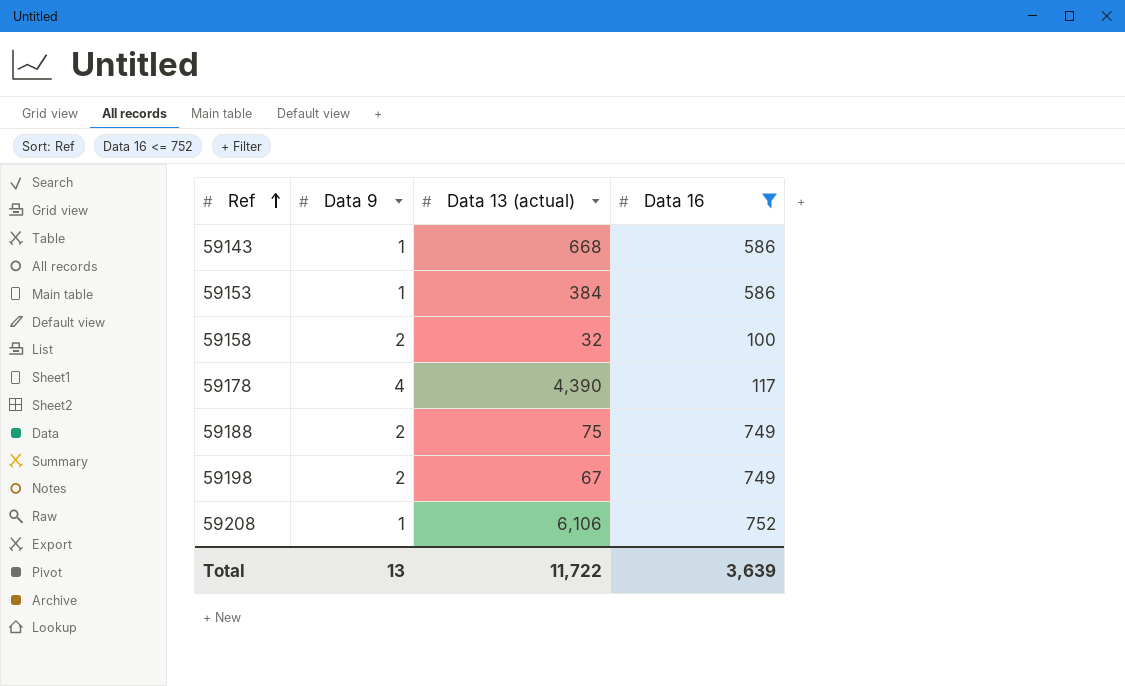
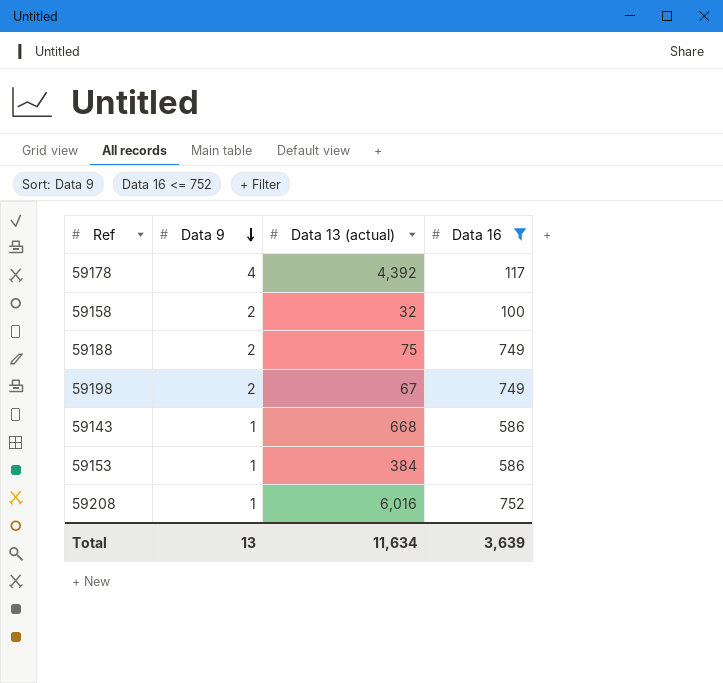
row order: Ref ascending -> Data 9 descending
59178 | Data 13 (actual): 4,390 -> 4,392
59208 | Data 13 (actual): 6,106 -> 6,016
Total | Data 13 (actual): 11,722 -> 11,634

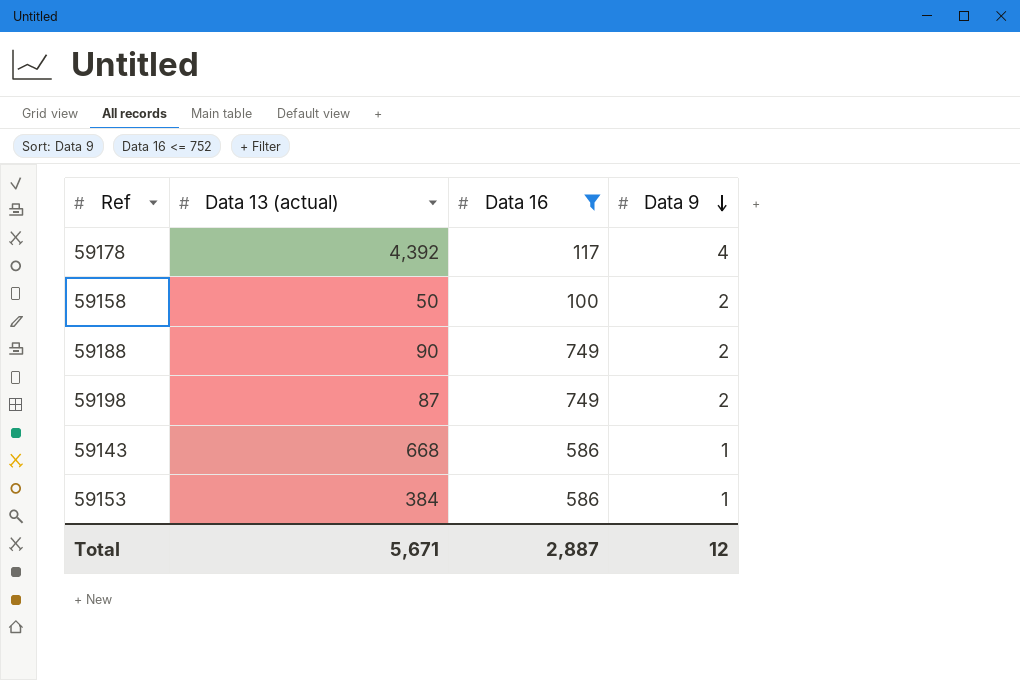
column Data 9 | position: 2 -> 4
row 59208: 1 | 6,016 | 752 -> none
59158 | Data 13 (actual): 32 -> 50
59188 | Data 13 (actual): 75 -> 90
59198 | Data 13 (actual): 67 -> 87
Total | Data 13 (actual): 11,634 -> 5,671
Total | Data 16: 3,639 -> 2,887
Total | Data 9: 13 -> 12

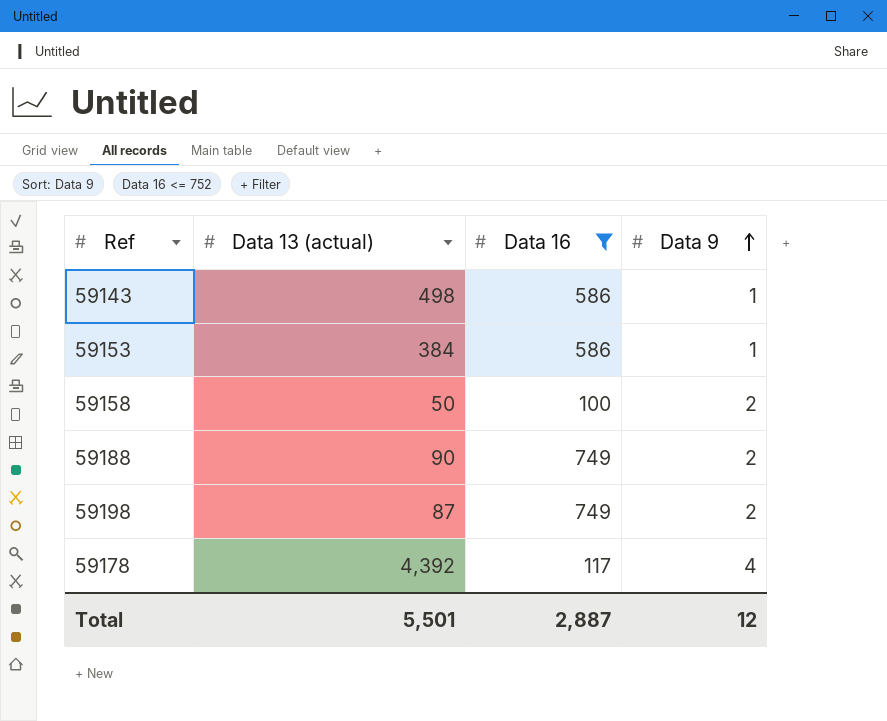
row order: Data 9 descending -> Data 9 ascending
59143 | Data 13 (actual): 668 -> 498
Total | Data 13 (actual): 5,671 -> 5,501

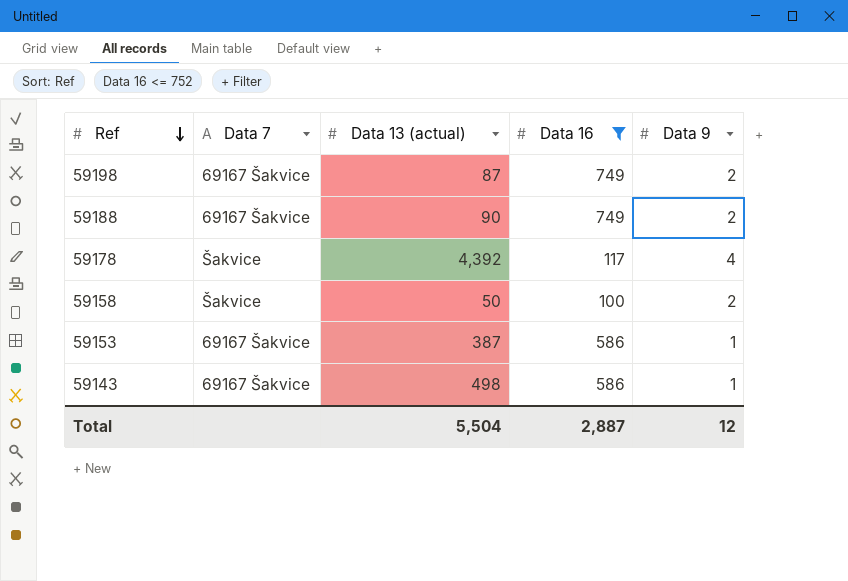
row order: Data 9 ascending -> Ref descending
column Data 7 | position: none -> 2
59153 | Data 13 (actual): 384 -> 387
Total | Data 13 (actual): 5,501 -> 5,504

